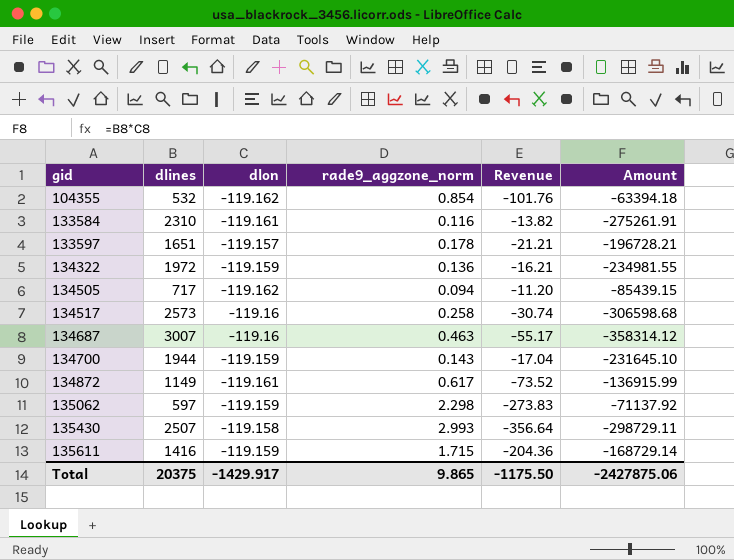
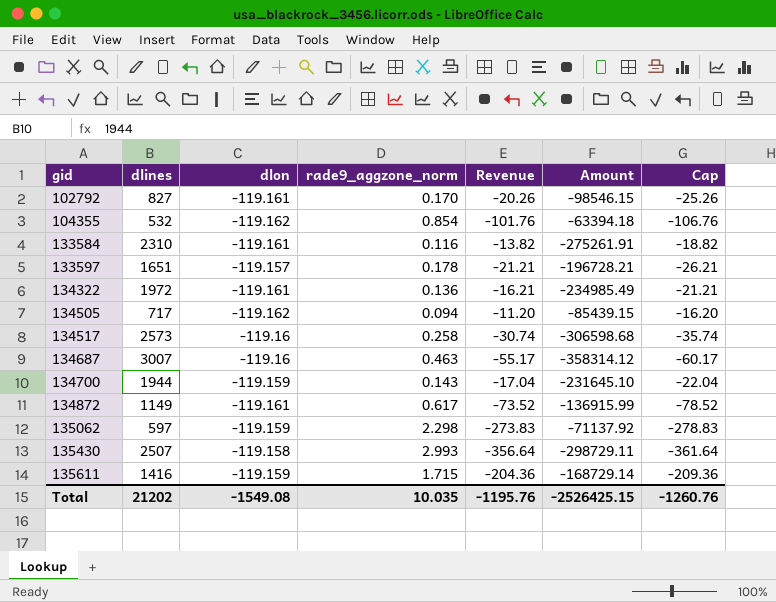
column Cap | formula: none -> [Revenue] - 5
row 102792: none -> 827 | -119.161 | 0.170 | -20.26 | -98546.15 | -25.26
134322 | dlon: -119.159 -> -119.161
134322 | Amount: -234981.55 -> -234985.49
Total | dlines: 20375 -> 21202
Total | dlon: -1429.917 -> -1549.08
Total | rade9_aggzone_norm: 9.865 -> 10.035
Total | Revenue: -1175.50 -> -1195.76
Total | Amount: -2427875.06 -> -2526425.15

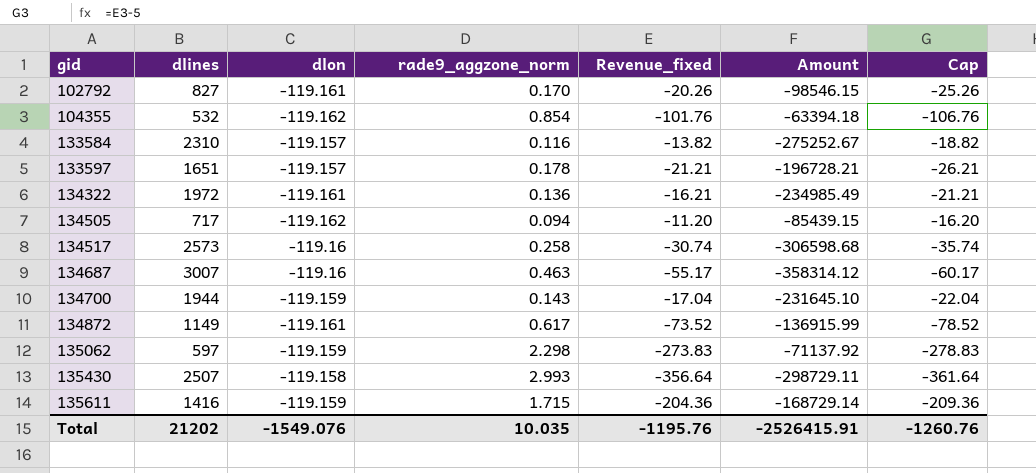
column name: Revenue -> Revenue_fixed
133584 | dlon: -119.161 -> -119.157
133584 | Amount: -275261.91 -> -275252.67
Total | dlon: -1549.08 -> -1549.076
Total | Amount: -2526425.15 -> -2526415.91

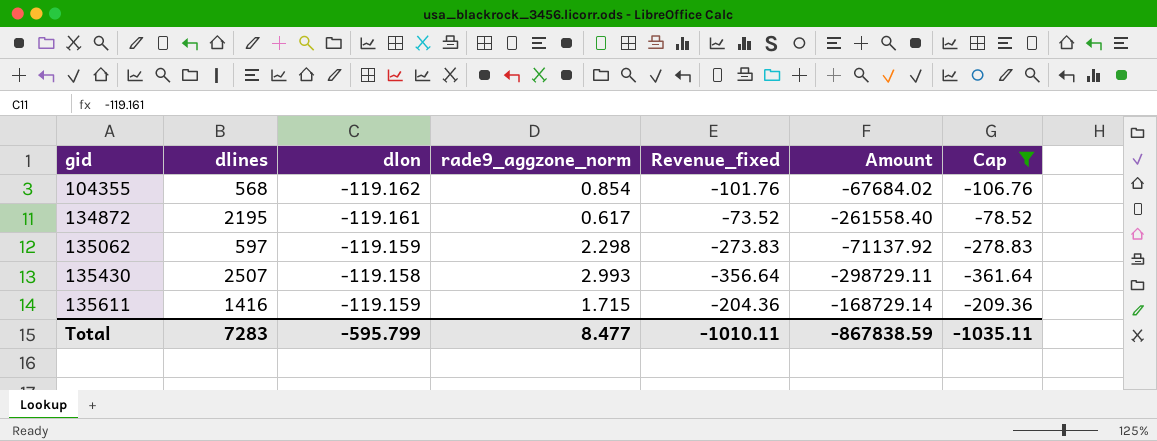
filter: none -> Cap <= -78.52
104355 | dlines: 532 -> 568
104355 | Amount: -63394.18 -> -67684.02
134872 | dlines: 1149 -> 2195
134872 | Amount: -136915.99 -> -261558.40
Total | dlines: 21202 -> 7283
Total | dlon: -1549.076 -> -595.799
Total | rade9_aggzone_norm: 10.035 -> 8.477
Total | Revenue_fixed: -1195.76 -> -1010.11
Total | Amount: -2526415.91 -> -867838.59
Total | Cap: -1260.76 -> -1035.11

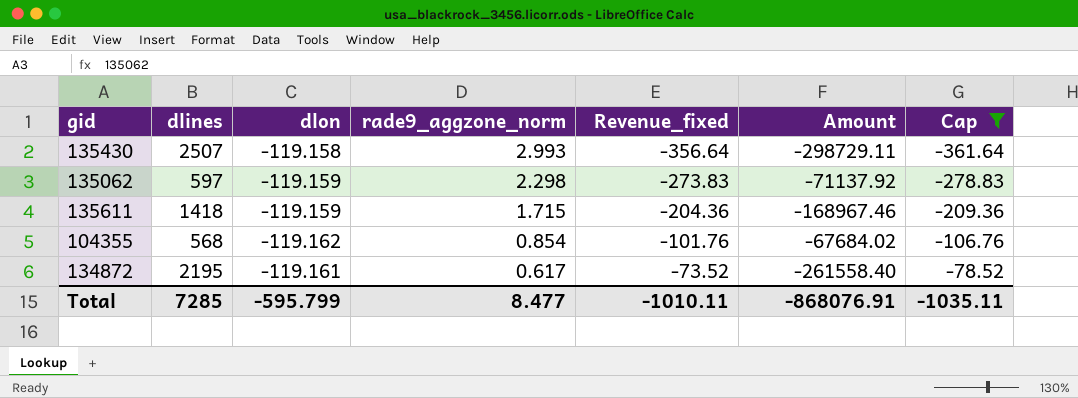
row order: gid ascending -> rade9_aggzone_norm descending
135611 | dlines: 1416 -> 1418
135611 | Amount: -168729.14 -> -168967.46
Total | dlines: 7283 -> 7285
Total | Amount: -867838.59 -> -868076.91

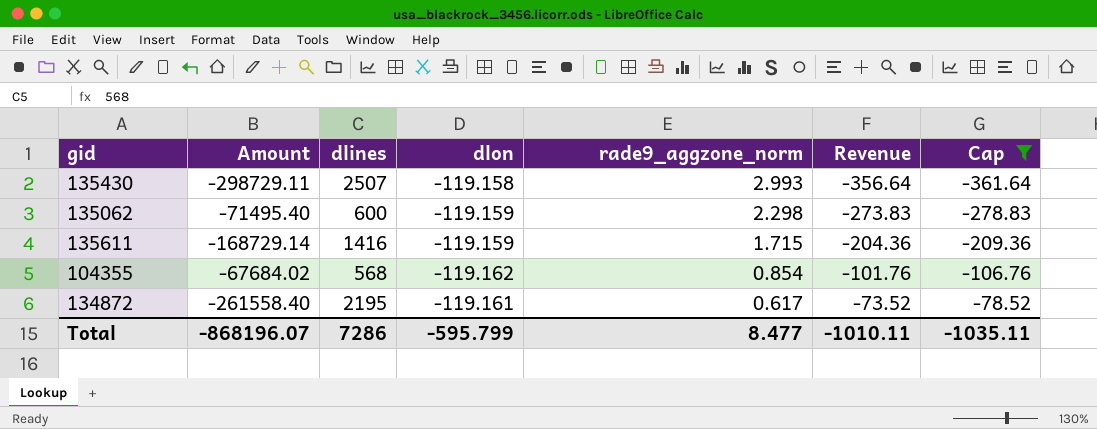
column Amount | position: 6 -> 2
column name: Revenue_fixed -> Revenue
135062 | Amount: -71137.92 -> -71495.40
135062 | dlines: 597 -> 600
135611 | Amount: -168967.46 -> -168729.14
135611 | dlines: 1418 -> 1416
Total | Amount: -868076.91 -> -868196.07
Total | dlines: 7285 -> 7286

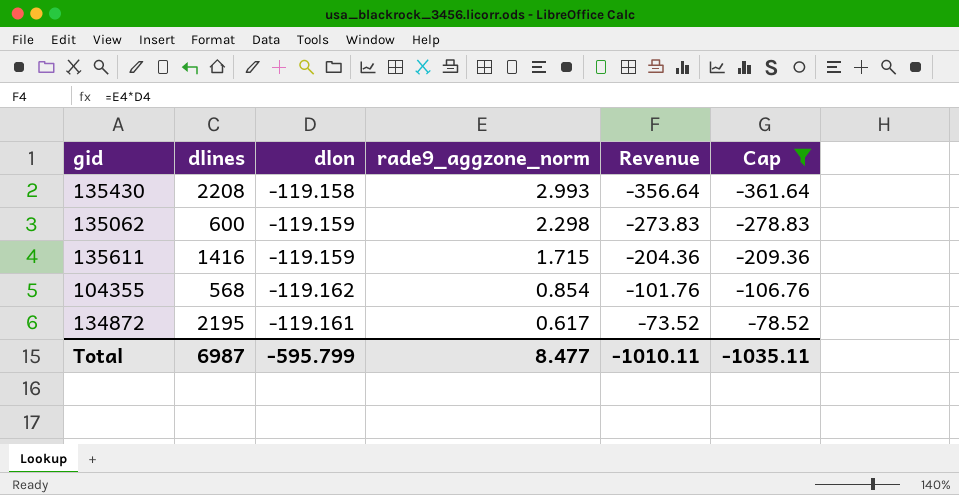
column Amount | formula: [dlines] * [dlon] -> none
135430 | dlines: 2507 -> 2208
Total | dlines: 7286 -> 6987

